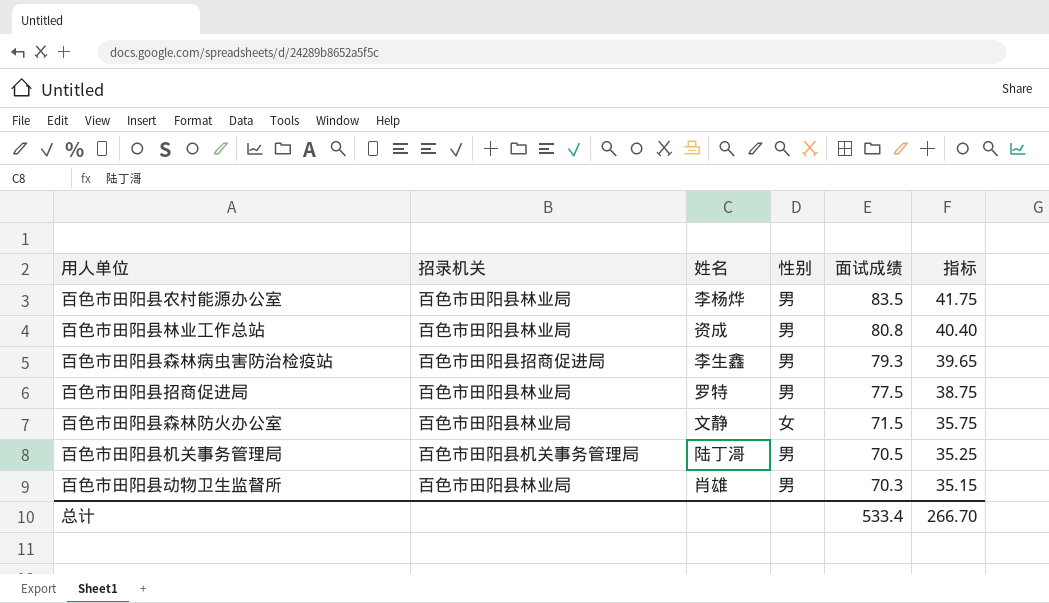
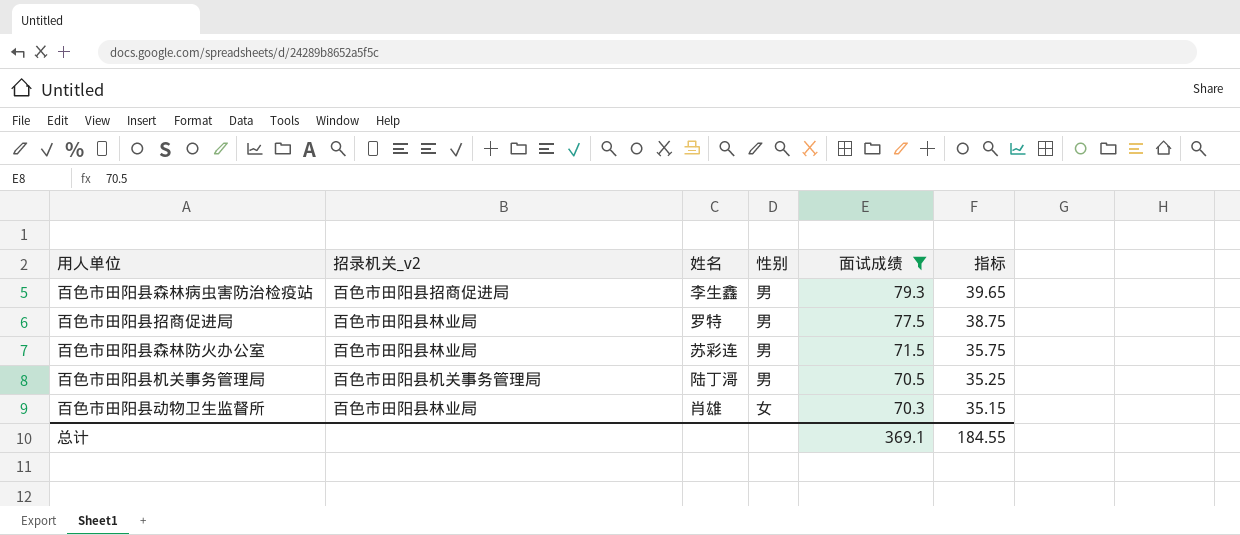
filter: none -> 面试成绩 <= 79.3
column name: 招录机关 -> 招录机关_v2
百色市田阳县森林防火办公室 | 姓名: 文静 -> 苏彩连
百色市田阳县森林防火办公室 | 性别: 女 -> 男
百色市田阳县动物卫生监督所 | 性别: 男 -> 女
总计 | 面试成绩: 533.4 -> 369.1
总计 | 指标: 266.70 -> 184.55

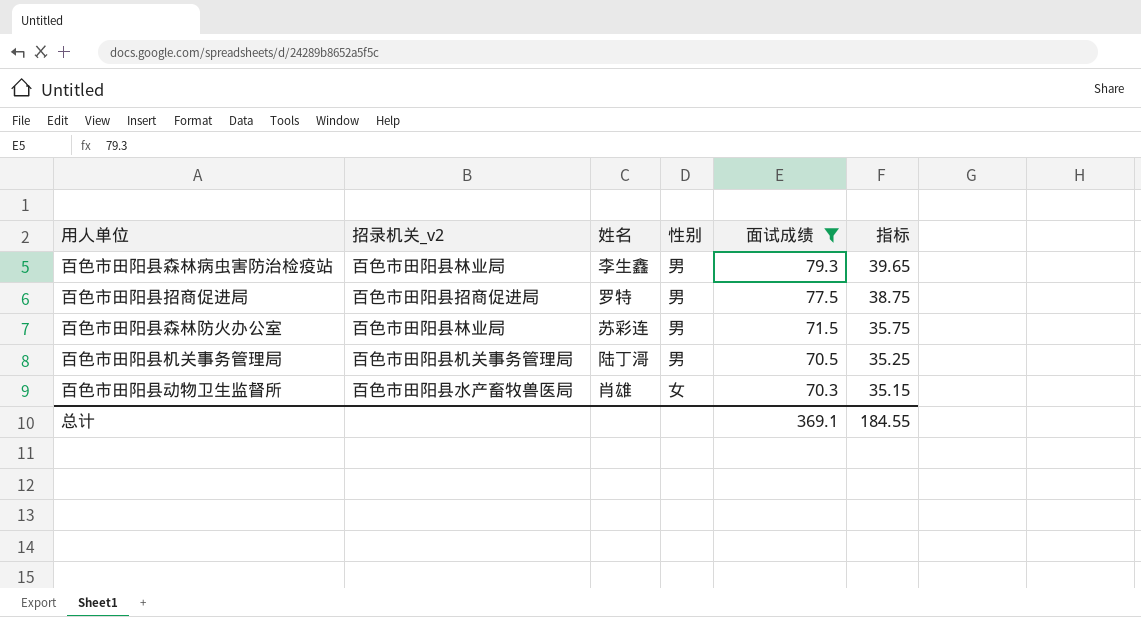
百色市田阳县森林病虫害防治检疫站 | 招录机关_v2: 百色市田阳县招商促进局 -> 百色市田阳县林业局
百色市田阳县招商促进局 | 招录机关_v2: 百色市田阳县林业局 -> 百色市田阳县招商促进局
百色市田阳县动物卫生监督所 | 招录机关_v2: 百色市田阳县林业局 -> 百色市田阳县水产畜牧兽医局

